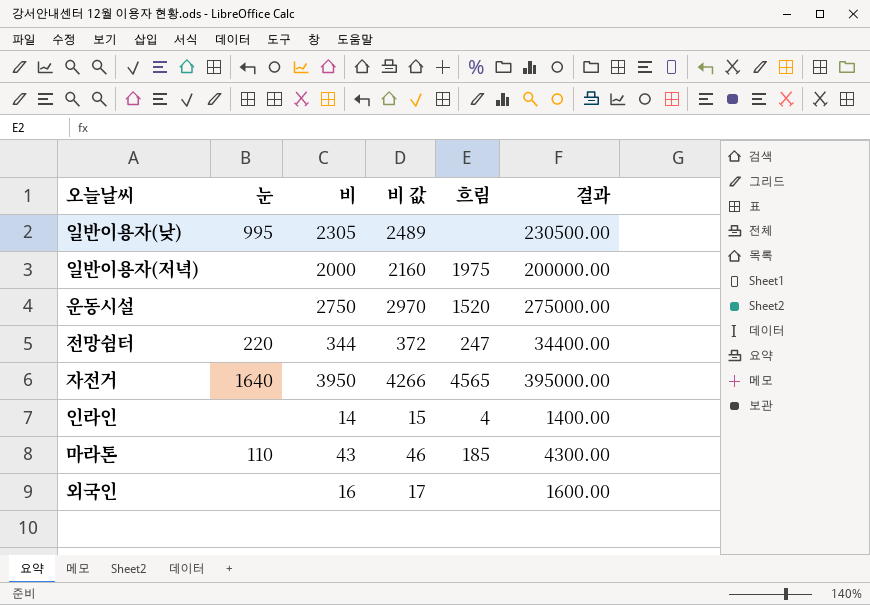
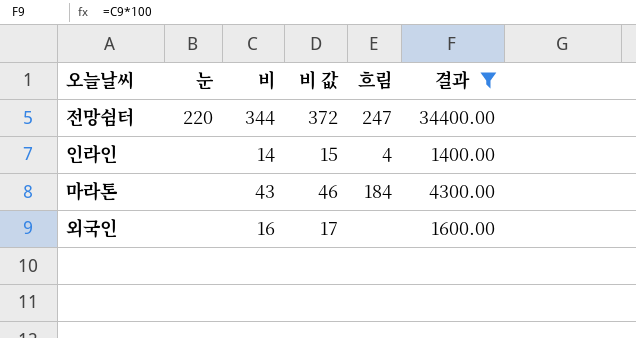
filter: none -> 결과 <= 34400.00
마라톤 | 눈: 110 -> none
마라톤 | 흐림: 185 -> 184

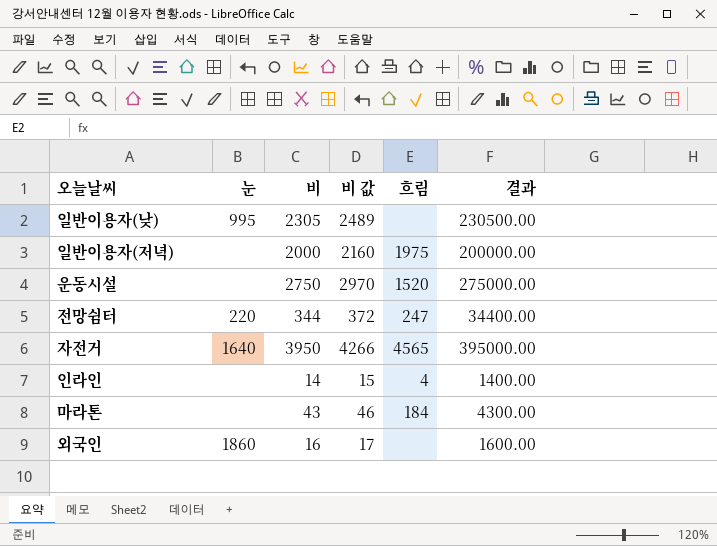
filter: 결과 <= 34400.00 -> none
외국인 | 눈: none -> 1860

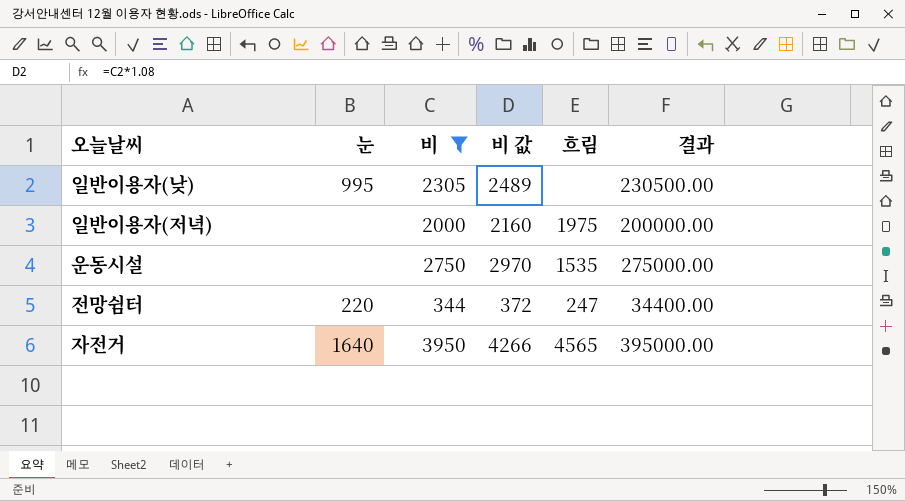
filter: none -> 비 >= 344
운동시설 | 흐림: 1520 -> 1535

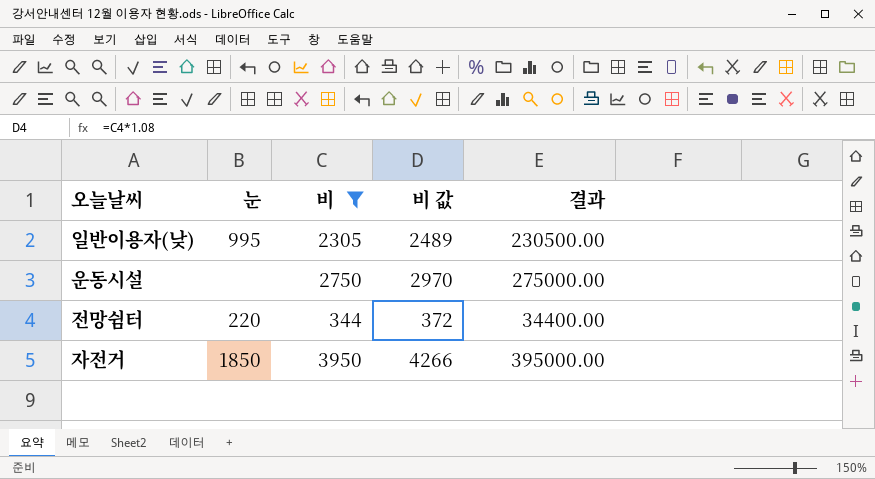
column 흐림 | position: 5 -> none
row 일반이용자(저녁): none | 2000 | 2160 | 1975 | 200000.00 -> none
자전거 | 눈: 1640 -> 1850

